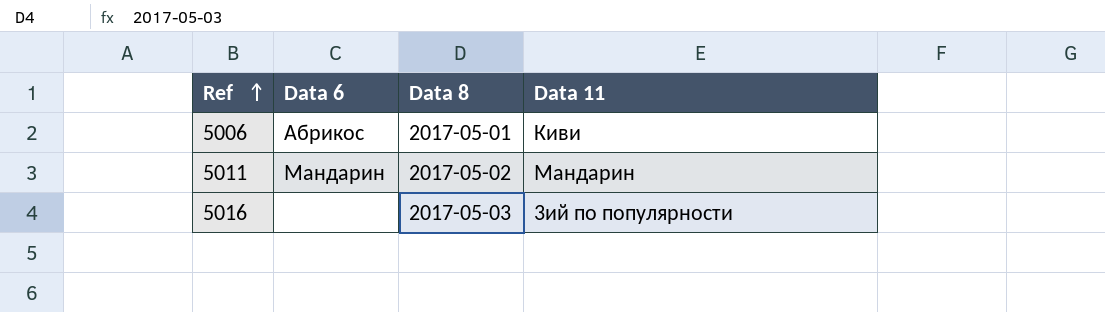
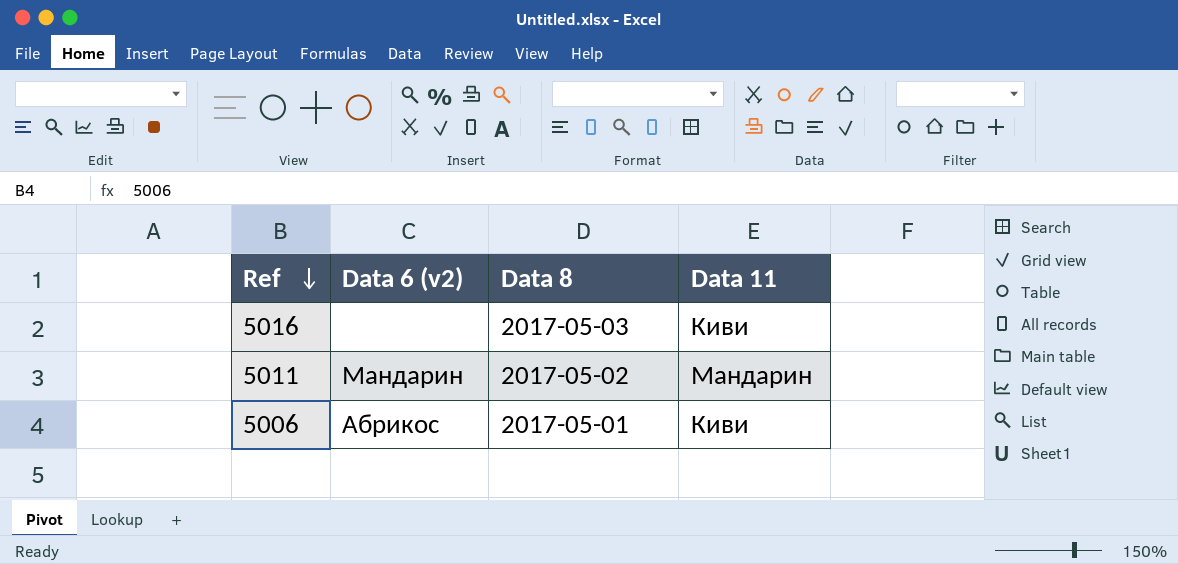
row order: Ref ascending -> Ref descending
column name: Data 6 -> Data 6 (v2)
5016 | Data 11: 3ий по популярности -> Киви

